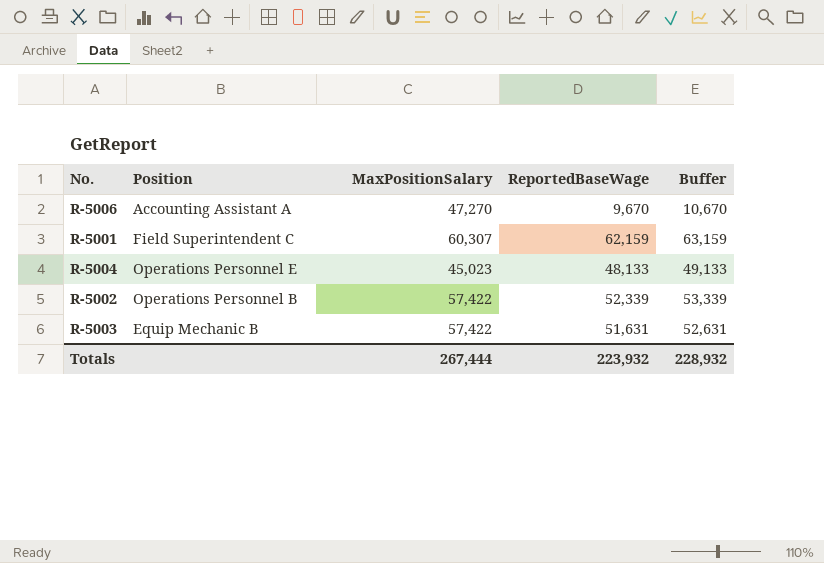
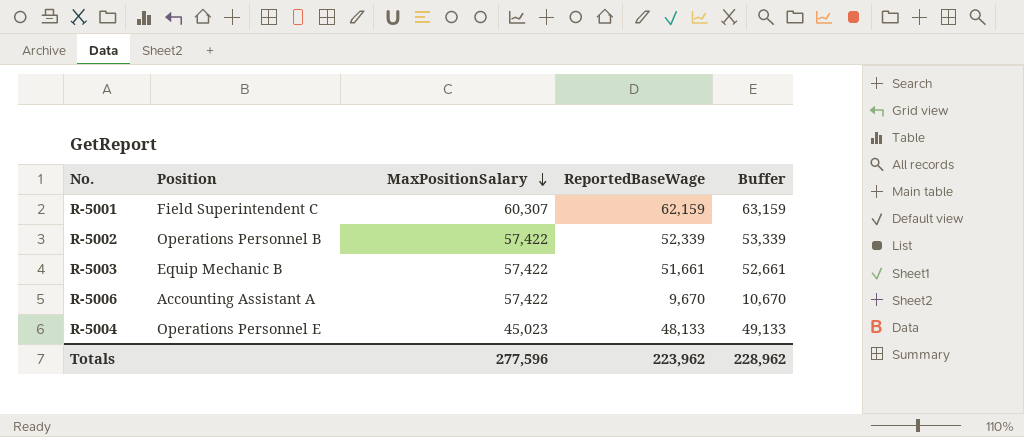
row order: none -> MaxPositionSalary descending
R-5003 | ReportedBaseWage: 51,631 -> 51,661
R-5003 | Buffer: 52,631 -> 52,661
R-5006 | MaxPositionSalary: 47,270 -> 57,422
Totals | MaxPositionSalary: 267,444 -> 277,596
Totals | ReportedBaseWage: 223,932 -> 223,962
Totals | Buffer: 228,932 -> 228,962

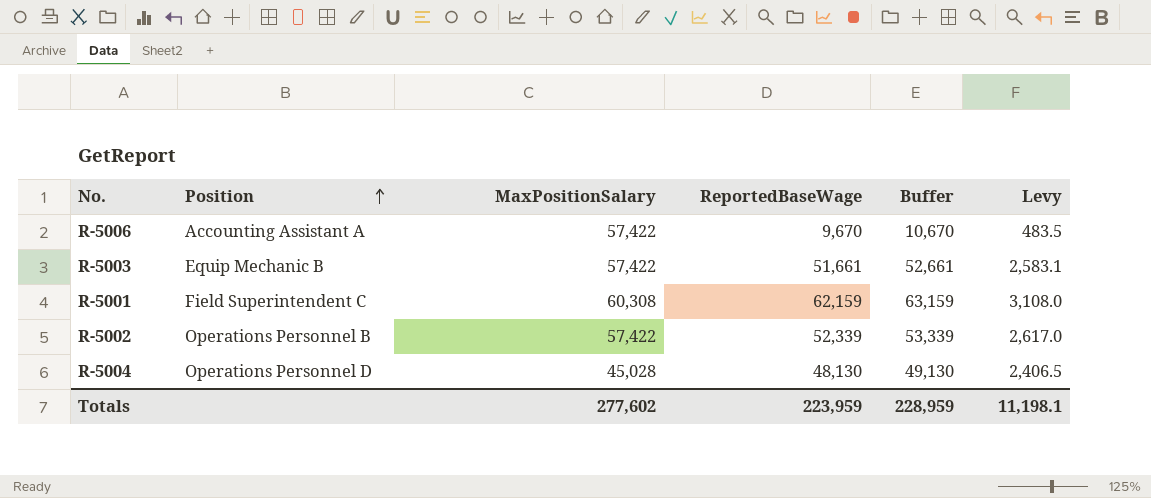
row order: MaxPositionSalary descending -> Position ascending
column Levy | formula: none -> [ReportedBaseWage] * 0.05
R-5001 | MaxPositionSalary: 60,307 -> 60,308
R-5004 | Position: Operations Personnel E -> Operations Personnel D
R-5004 | MaxPositionSalary: 45,023 -> 45,028
R-5004 | ReportedBaseWage: 48,133 -> 48,130
R-5004 | Buffer: 49,133 -> 49,130
Totals | MaxPositionSalary: 277,596 -> 277,602
Totals | ReportedBaseWage: 223,962 -> 223,959
Totals | Buffer: 228,962 -> 228,959

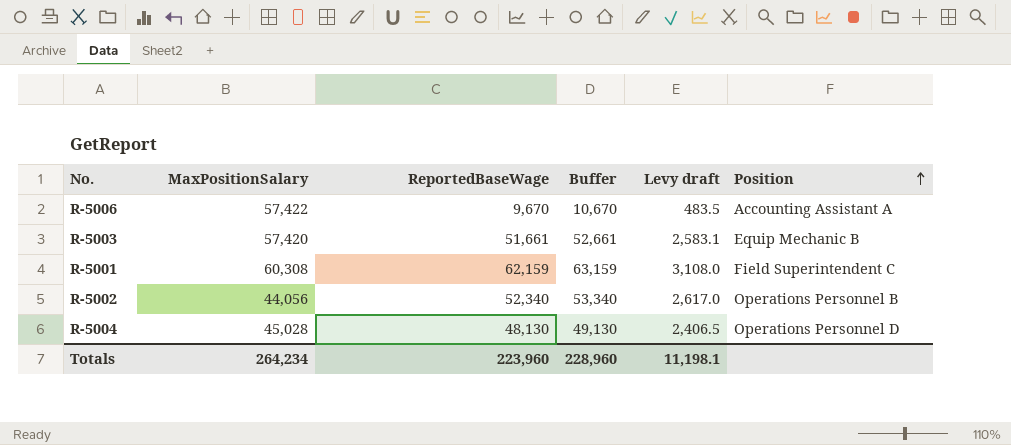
column name: Levy -> Levy draft
column Position | position: 2 -> 6
R-5003 | MaxPositionSalary: 57,422 -> 57,420
R-5002 | MaxPositionSalary: 57,422 -> 44,056
R-5002 | ReportedBaseWage: 52,339 -> 52,340
R-5002 | Buffer: 53,339 -> 53,340
Totals | MaxPositionSalary: 277,602 -> 264,234
Totals | ReportedBaseWage: 223,959 -> 223,960
Totals | Buffer: 228,959 -> 228,960

